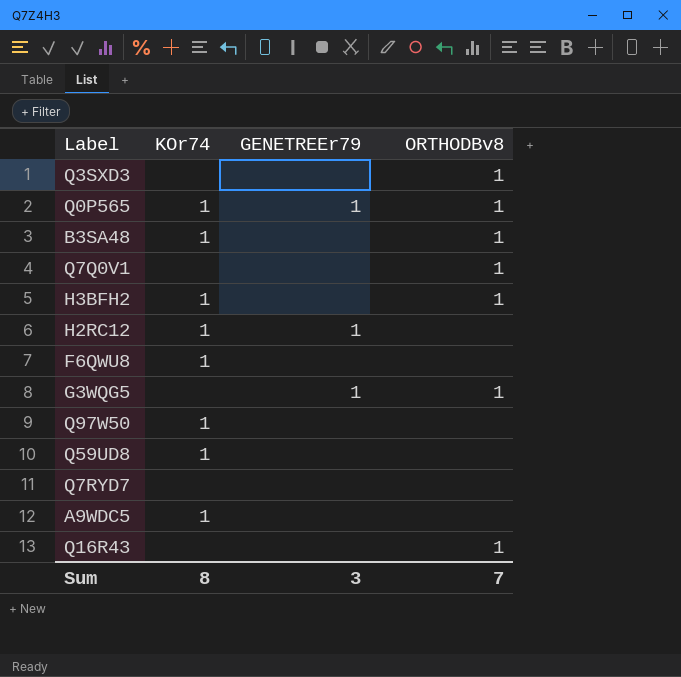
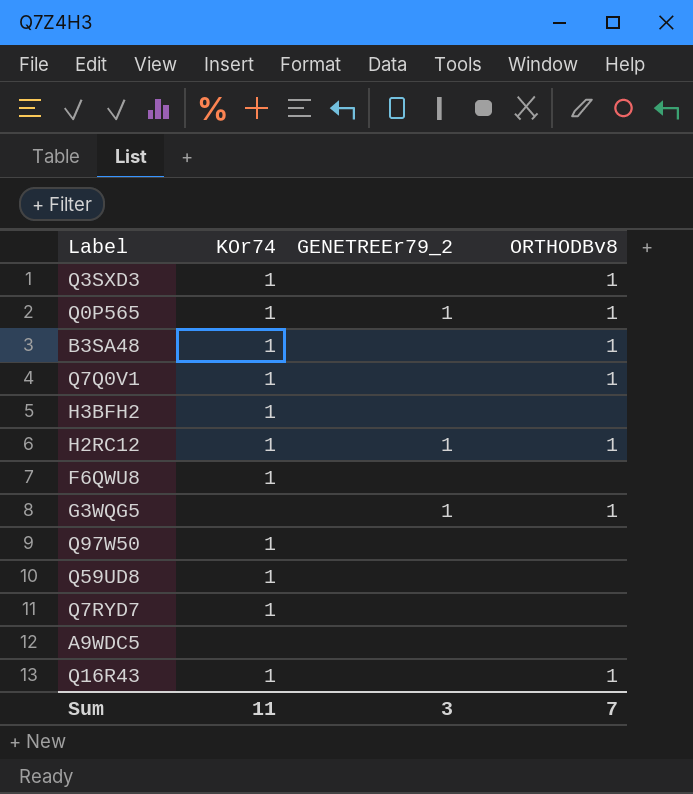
column name: GENETREEr79 -> GENETREEr79_2
Q3SXD3 | KOr74: none -> 1
Q7Q0V1 | KOr74: none -> 1
H3BFH2 | ORTHODBv8: 1 -> none
H2RC12 | ORTHODBv8: none -> 1
Q7RYD7 | KOr74: none -> 1
A9WDC5 | KOr74: 1 -> none
Q16R43 | KOr74: none -> 1
Sum | KOr74: 8 -> 11

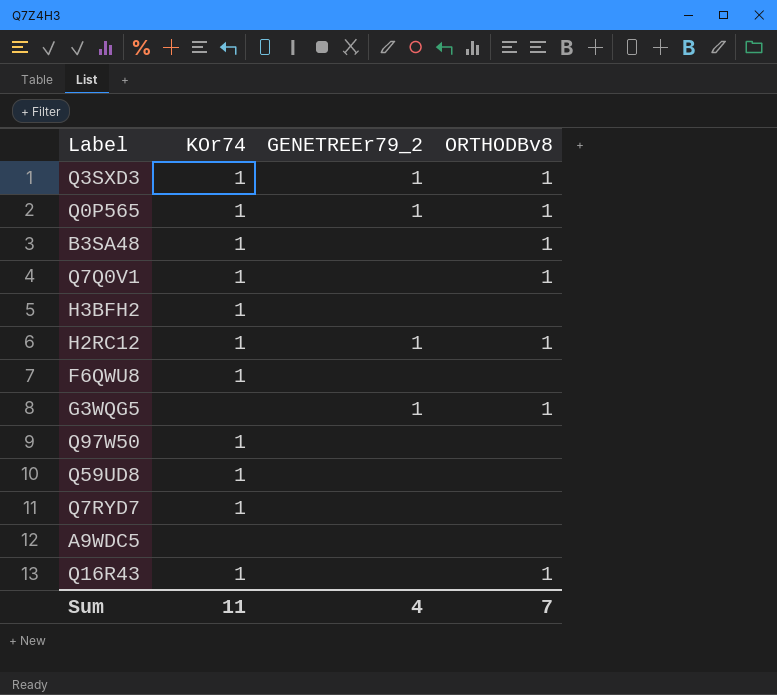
Q3SXD3 | GENETREEr79_2: none -> 1
Sum | GENETREEr79_2: 3 -> 4

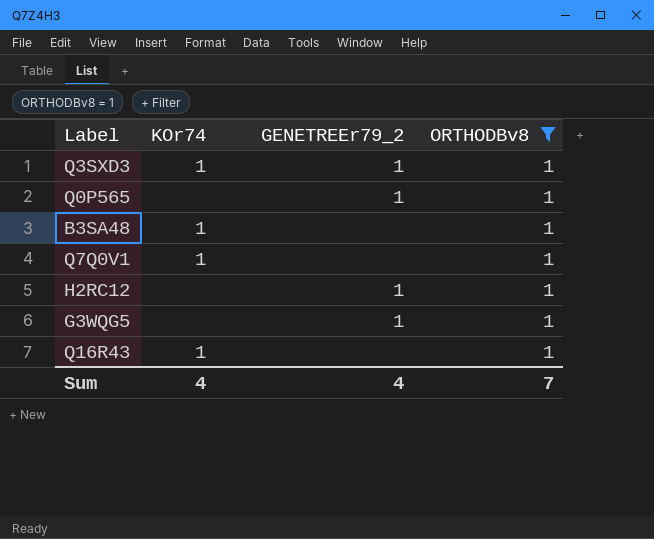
filter: none -> ORTHODBv8 = 1
Q0P565 | KOr74: 1 -> none
H2RC12 | KOr74: 1 -> none
Sum | KOr74: 11 -> 4

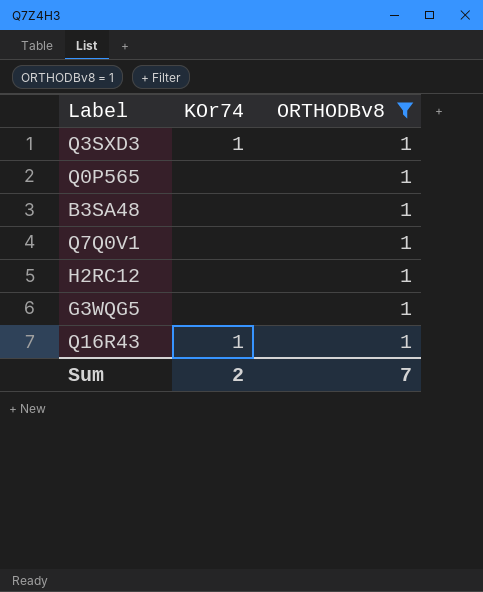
column GENETREEr79_2 | position: 3 -> none
B3SA48 | KOr74: 1 -> none
Q7Q0V1 | KOr74: 1 -> none
Sum | KOr74: 4 -> 2

